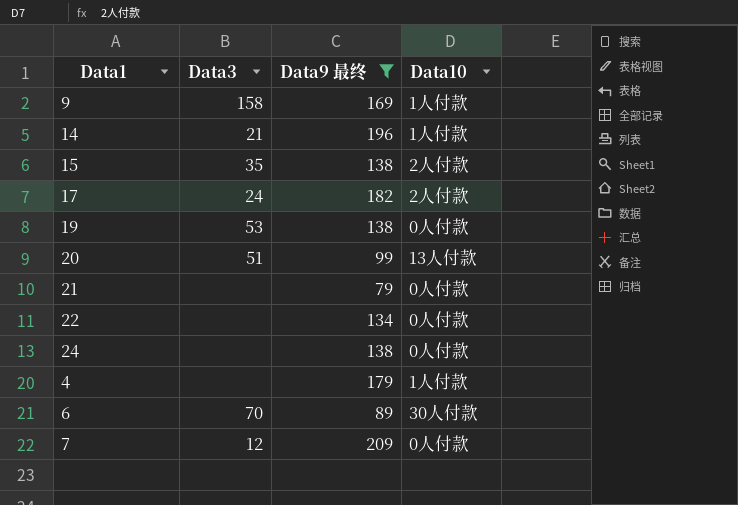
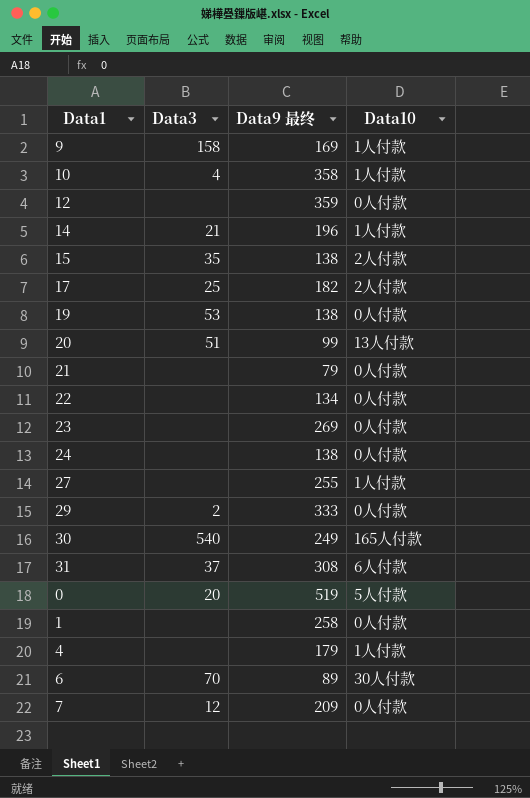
filter: Data9 最终 <= 209 -> none
17 | Data3: 24 -> 25

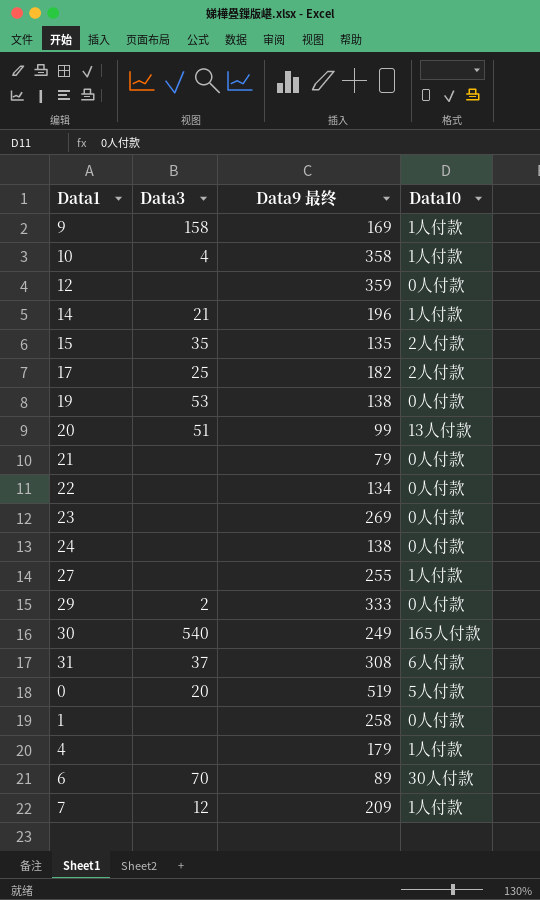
15 | Data9 最终: 138 -> 135
7 | Data10: 0人付款 -> 1人付款

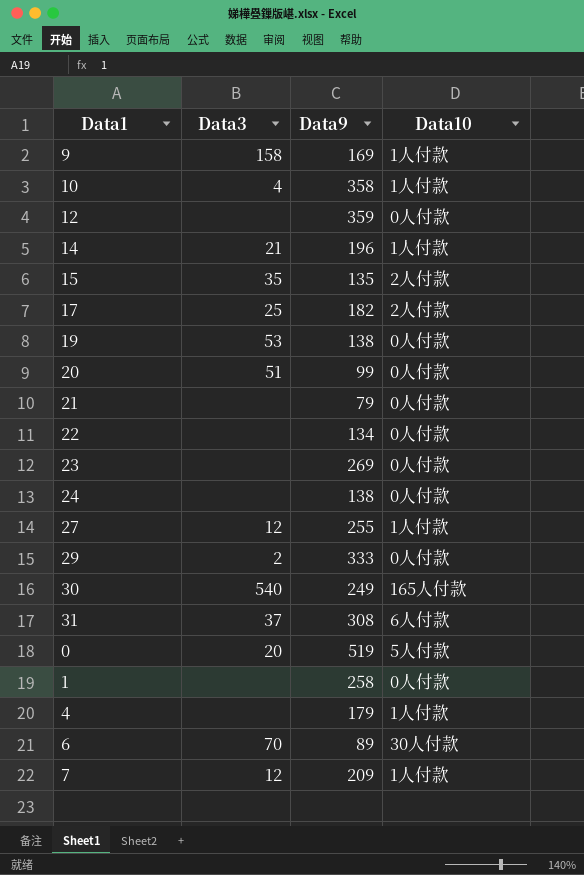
column name: Data9 最终 -> Data9
20 | Data10: 13人付款 -> 0人付款
27 | Data3: none -> 12

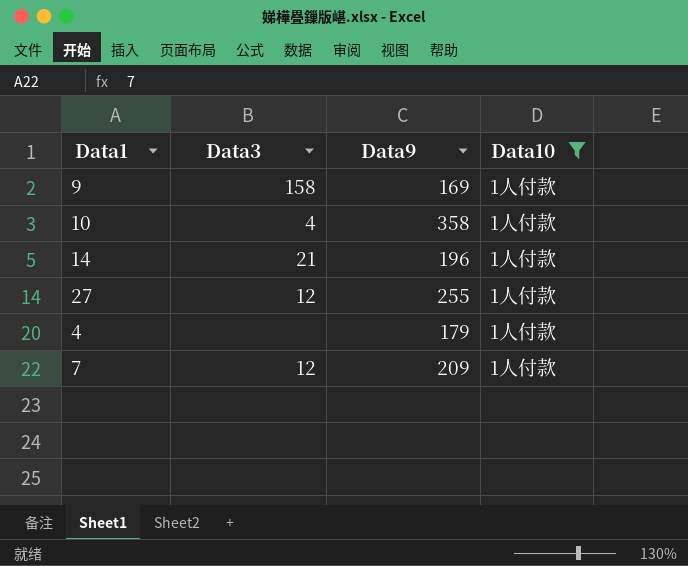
filter: none -> Data10 = 1人付款

